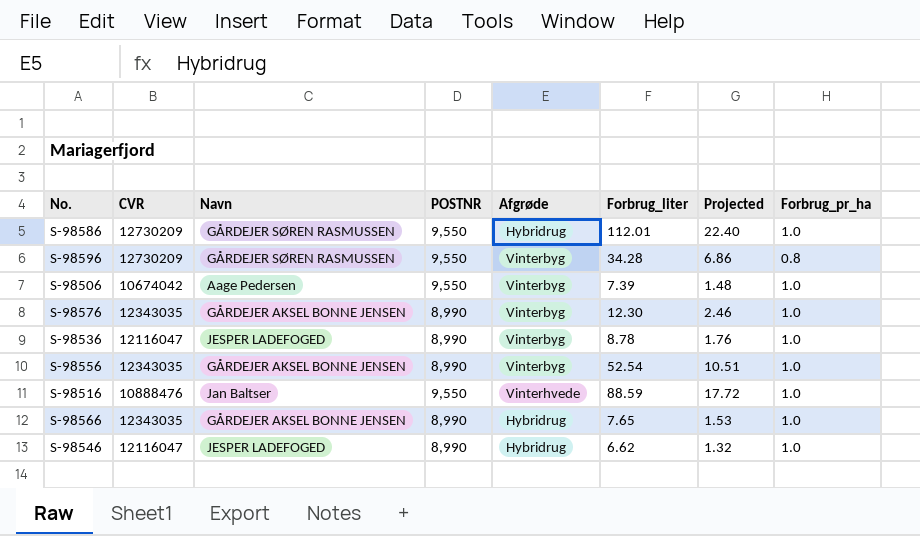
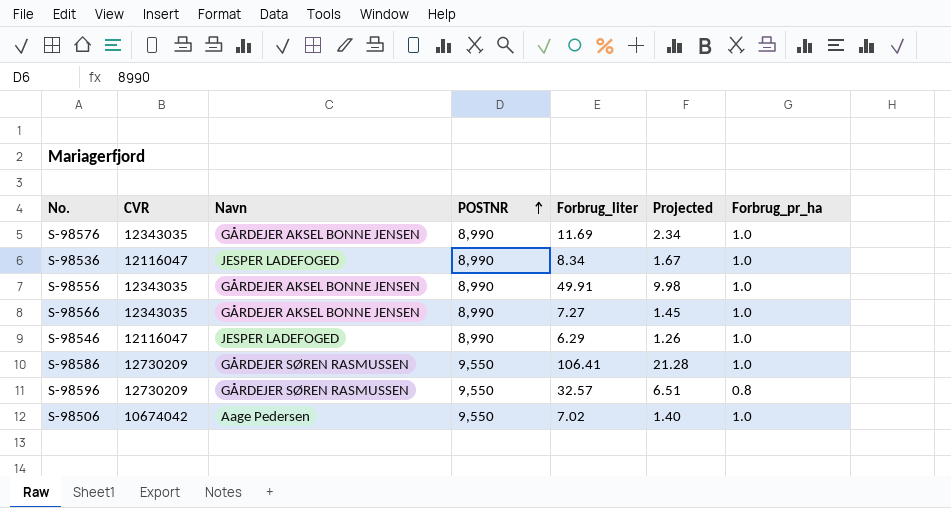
row order: none -> POSTNR ascending
column Afgrøde | position: 5 -> none
row S-98516: 10888476 | Jan Baltser | 9,550 | Vinterhvede | 88.59 | 17.72 | 1.0 -> none
S-98576 | Forbrug_liter: 12.30 -> 11.69
S-98576 | Projected: 2.46 -> 2.34
S-98536 | Forbrug_liter: 8.78 -> 8.34
S-98536 | Projected: 1.76 -> 1.67
S-98556 | Forbrug_liter: 52.54 -> 49.91
S-98556 | Projected: 10.51 -> 9.98
S-98566 | Forbrug_liter: 7.65 -> 7.27
S-98566 | Projected: 1.53 -> 1.45
S-98546 | Forbrug_liter: 6.62 -> 6.29
S-98546 | Projected: 1.32 -> 1.26
S-98586 | Forbrug_liter: 112.01 -> 106.41
S-98586 | Projected: 22.40 -> 21.28
S-98596 | Forbrug_liter: 34.28 -> 32.57
S-98596 | Projected: 6.86 -> 6.51
S-98506 | Forbrug_liter: 7.39 -> 7.02
S-98506 | Projected: 1.48 -> 1.40

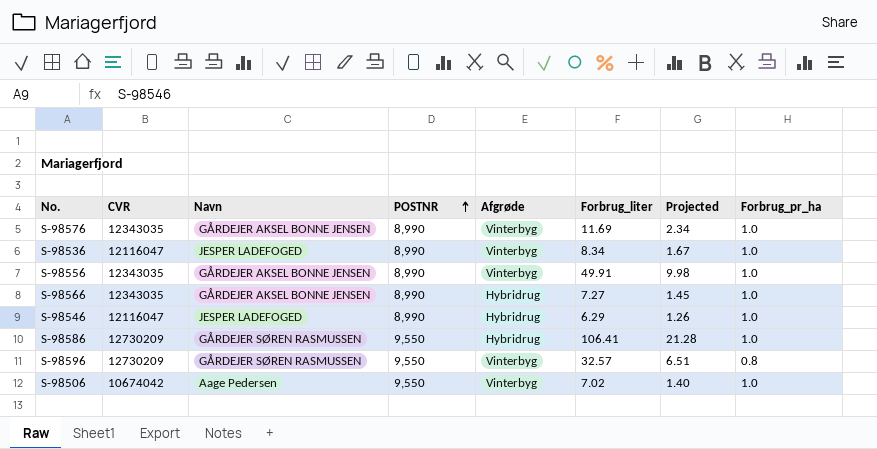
column Afgrøde | position: none -> 5

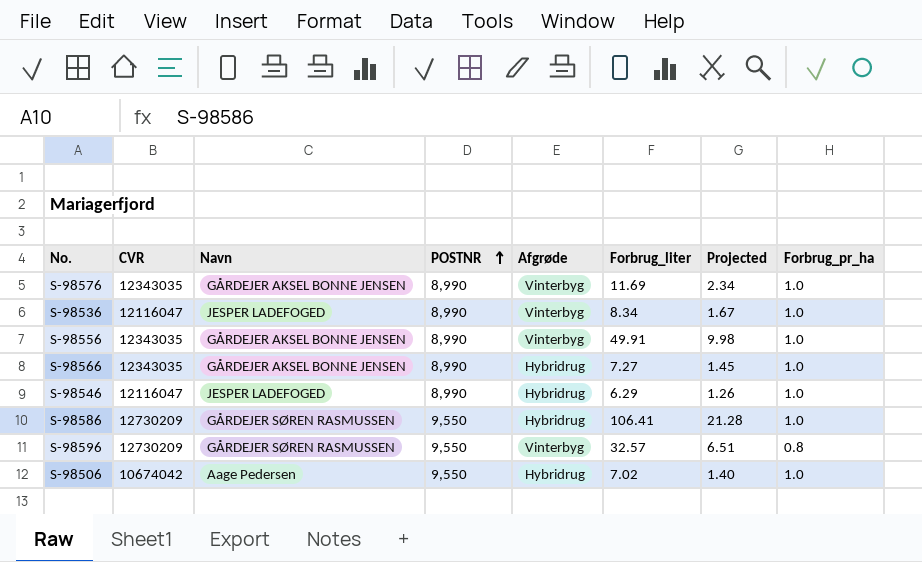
S-98506 | Afgrøde: Vinterbyg -> Hybridrug

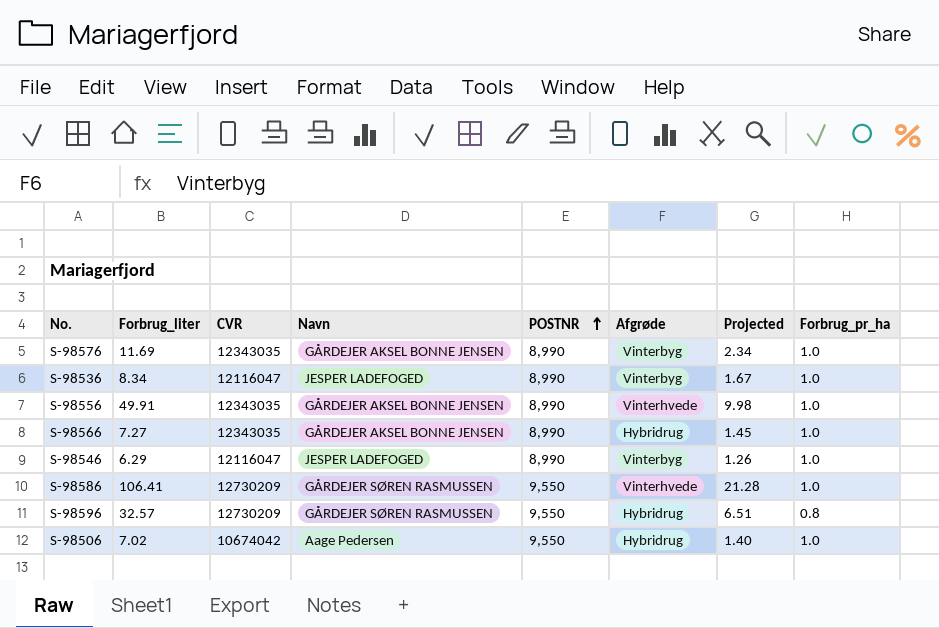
column Forbrug_liter | position: 6 -> 2
S-98556 | Afgrøde: Vinterbyg -> Vinterhvede
S-98546 | Afgrøde: Hybridrug -> Vinterbyg
S-98586 | Afgrøde: Hybridrug -> Vinterhvede
S-98596 | Afgrøde: Vinterbyg -> Hybridrug

